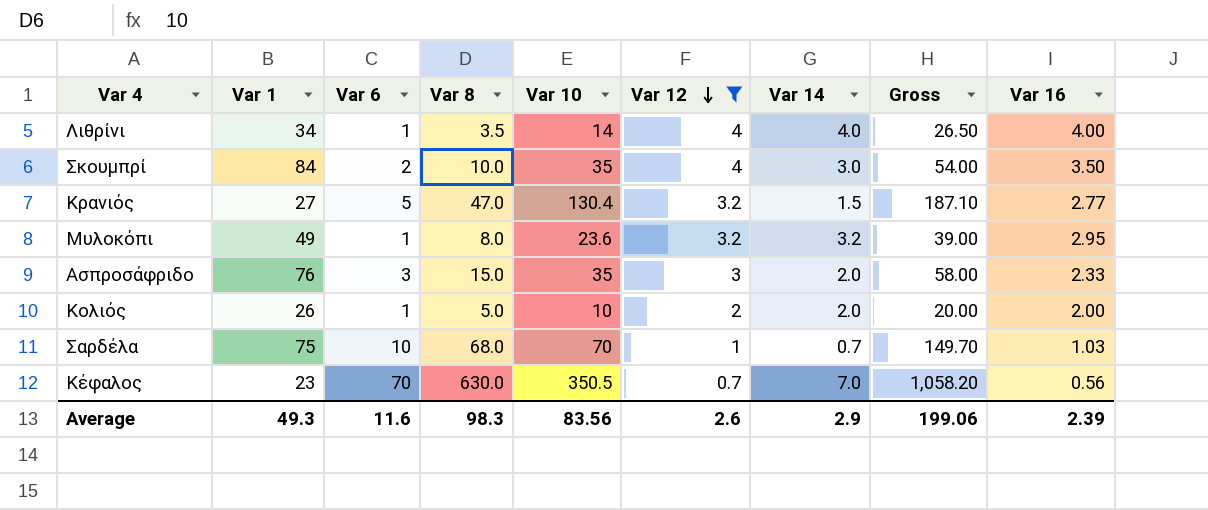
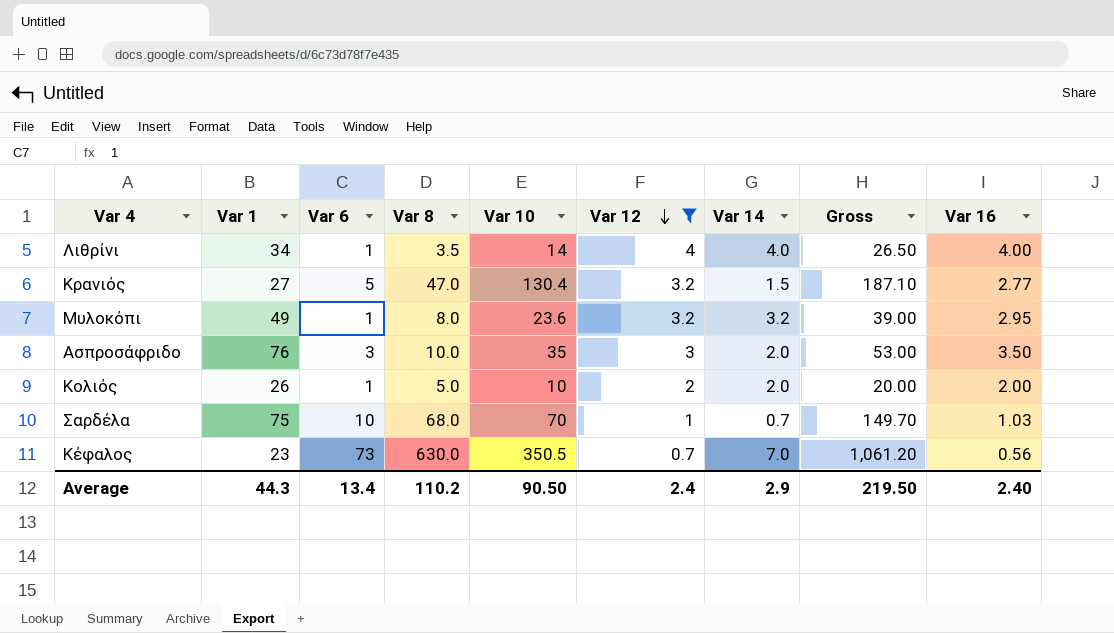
row Σκουμπρί: 84 | 2 | 10.0 | 35 | 4 | 3.0 | 54.00 | 3.50 -> none
Ασπροσάφριδο | Var 8: 15.0 -> 10.0
Ασπροσάφριδο | Gross: 58.00 -> 53.00
Ασπροσάφριδο | Var 16: 2.33 -> 3.50
Κέφαλος | Var 6: 70 -> 73
Κέφαλος | Gross: 1,058.20 -> 1,061.20
Average | Var 1: 49.3 -> 44.3
Average | Var 6: 11.6 -> 13.4
Average | Var 8: 98.3 -> 110.2
Average | Var 10: 83.56 -> 90.50
Average | Var 12: 2.6 -> 2.4
Average | Gross: 199.06 -> 219.50
Average | Var 16: 2.39 -> 2.40

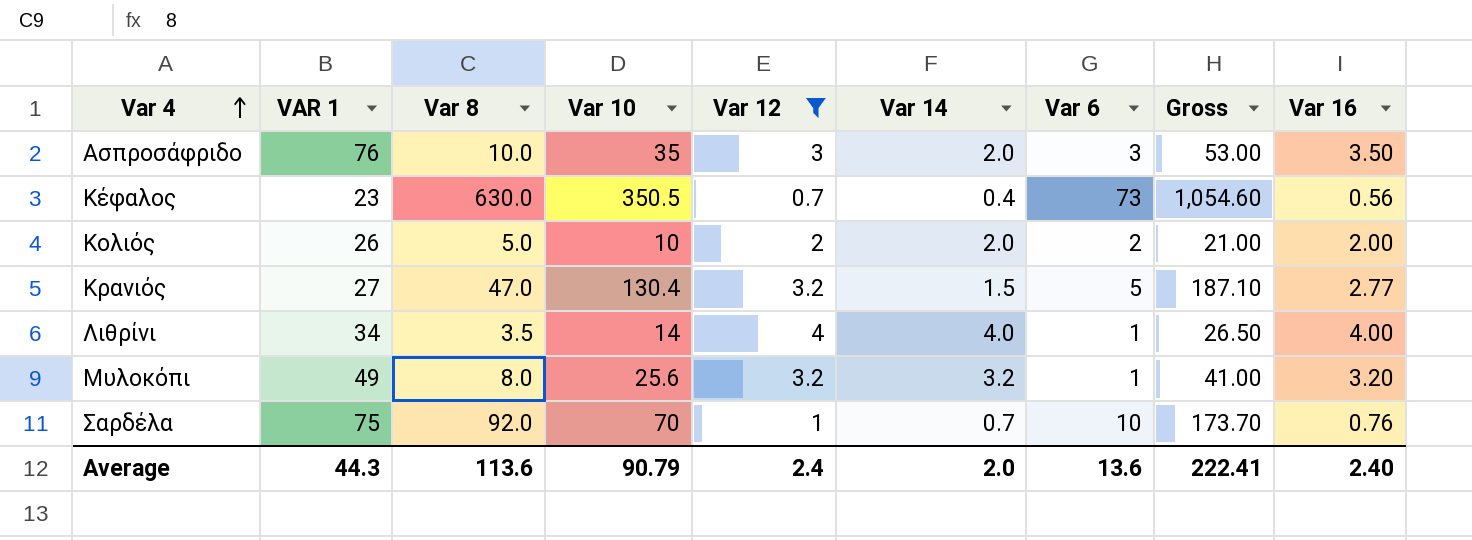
row order: Var 12 descending -> Var 4 ascending
column name: Var 1 -> VAR 1
column Var 6 | position: 3 -> 7
Κέφαλος | Var 14: 7.0 -> 0.4
Κέφαλος | Gross: 1,061.20 -> 1,054.60
Κολιός | Var 6: 1 -> 2
Κολιός | Gross: 20.00 -> 21.00
Μυλοκόπι | Var 10: 23.6 -> 25.6
Μυλοκόπι | Gross: 39.00 -> 41.00
Μυλοκόπι | Var 16: 2.95 -> 3.20
Σαρδέλα | Var 8: 68.0 -> 92.0
Σαρδέλα | Gross: 149.70 -> 173.70
Σαρδέλα | Var 16: 1.03 -> 0.76
Average | Var 8: 110.2 -> 113.6
Average | Var 10: 90.50 -> 90.79
Average | Var 14: 2.9 -> 2.0
Average | Var 6: 13.4 -> 13.6
Average | Gross: 219.50 -> 222.41

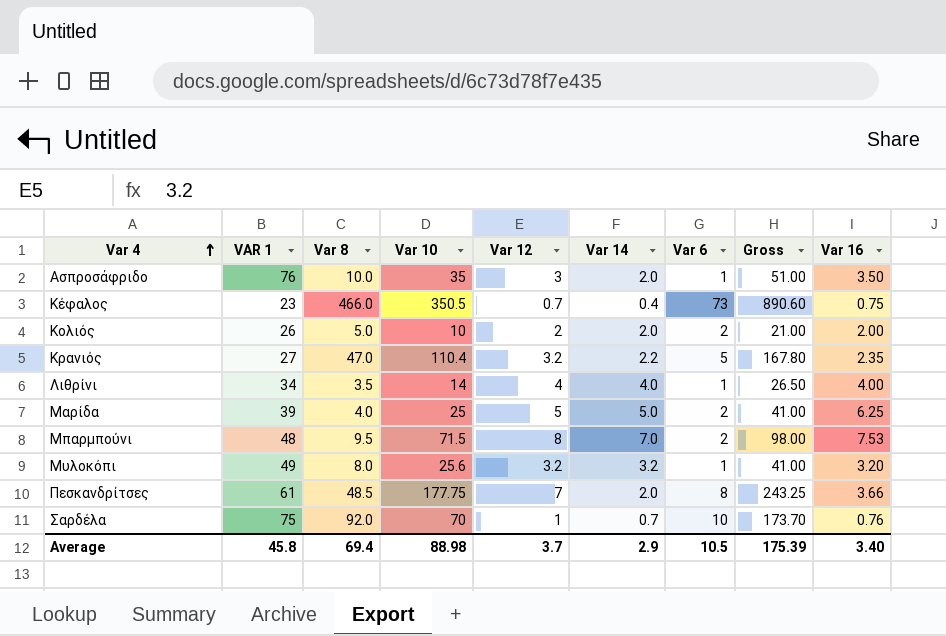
filter: Var 12 <= 4 -> none
Ασπροσάφριδο | Var 6: 3 -> 1
Ασπροσάφριδο | Gross: 53.00 -> 51.00
Κέφαλος | Var 8: 630.0 -> 466.0
Κέφαλος | Gross: 1,054.60 -> 890.60
Κέφαλος | Var 16: 0.56 -> 0.75
Κρανιός | Var 10: 130.4 -> 110.4
Κρανιός | Var 14: 1.5 -> 2.2
Κρανιός | Gross: 187.10 -> 167.80
Κρανιός | Var 16: 2.77 -> 2.35
Average | VAR 1: 44.3 -> 45.8
Average | Var 8: 113.6 -> 69.4
Average | Var 10: 90.79 -> 88.98
Average | Var 12: 2.4 -> 3.7
Average | Var 14: 2.0 -> 2.9
Average | Var 6: 13.6 -> 10.5
Average | Gross: 222.41 -> 175.39
Average | Var 16: 2.40 -> 3.40

